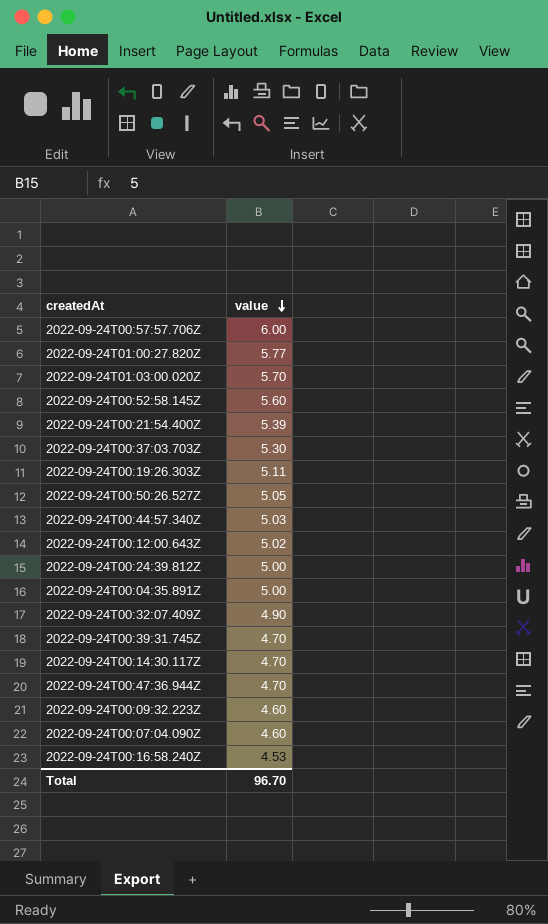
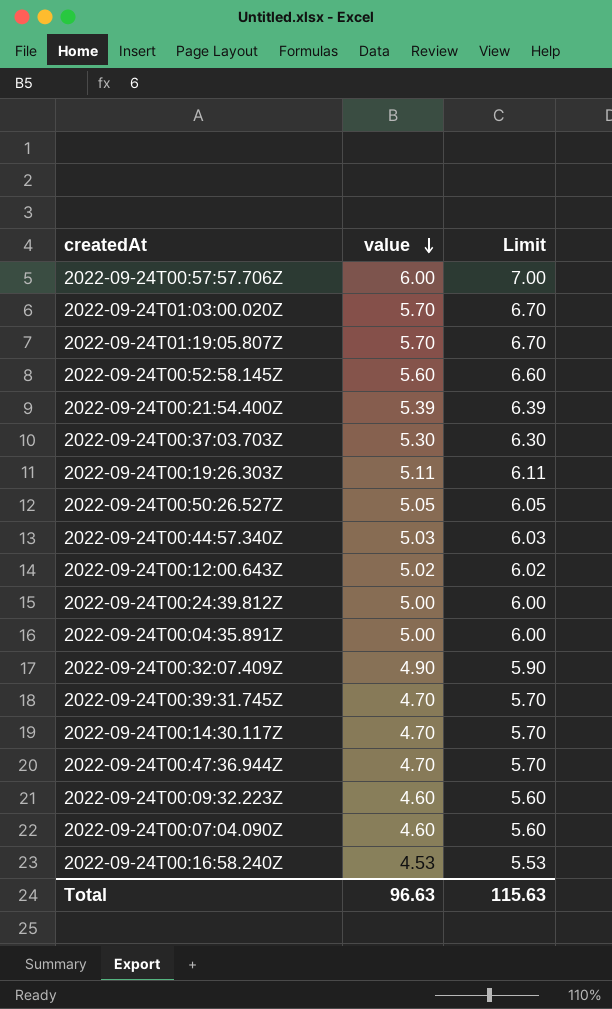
column Limit | formula: none -> [value] + 1
row 2022-09-24T01:00:27.820Z: 5.77 -> none
row 2022-09-24T01:19:05.807Z: none -> 5.70 | 6.70
Total | value: 96.70 -> 96.63

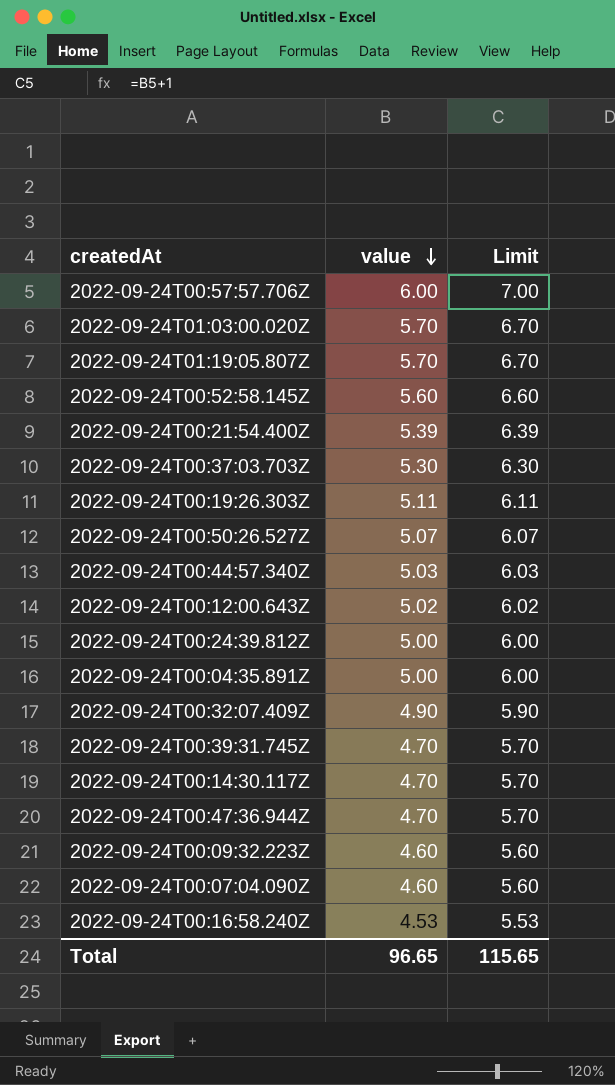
2022-09-24T00:50:26.527Z | value: 5.05 -> 5.07
2022-09-24T00:50:26.527Z | Limit: 6.05 -> 6.07
Total | value: 96.63 -> 96.65
Total | Limit: 115.63 -> 115.65

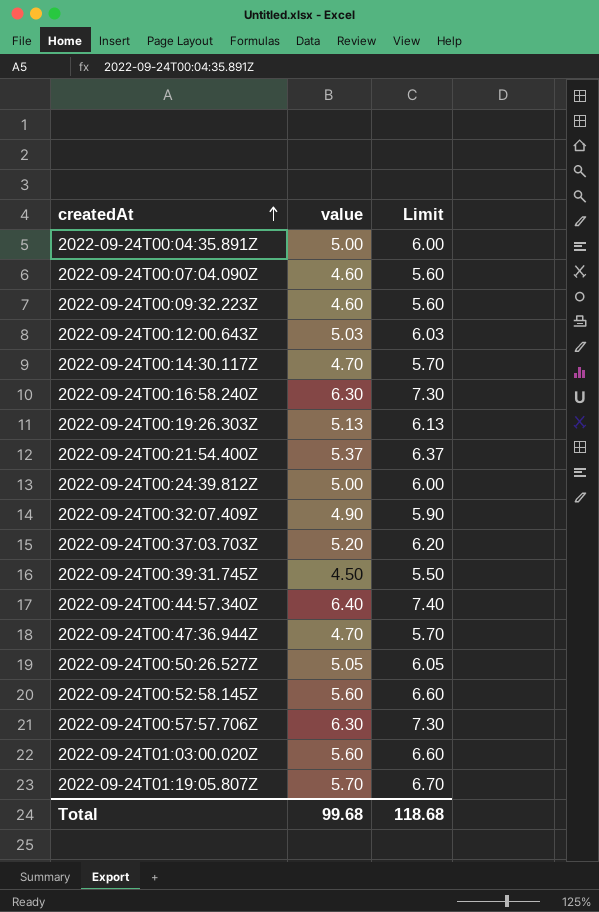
row order: value descending -> createdAt ascending
2022-09-24T00:12:00.643Z | value: 5.02 -> 5.03
2022-09-24T00:12:00.643Z | Limit: 6.02 -> 6.03
2022-09-24T00:16:58.240Z | value: 4.53 -> 6.30
2022-09-24T00:16:58.240Z | Limit: 5.53 -> 7.30
2022-09-24T00:19:26.303Z | value: 5.11 -> 5.13
2022-09-24T00:19:26.303Z | Limit: 6.11 -> 6.13
2022-09-24T00:21:54.400Z | value: 5.39 -> 5.37
2022-09-24T00:21:54.400Z | Limit: 6.39 -> 6.37
2022-09-24T00:37:03.703Z | value: 5.30 -> 5.20
2022-09-24T00:37:03.703Z | Limit: 6.30 -> 6.20
2022-09-24T00:39:31.745Z | value: 4.70 -> 4.50
2022-09-24T00:39:31.745Z | Limit: 5.70 -> 5.50
2022-09-24T00:44:57.340Z | value: 5.03 -> 6.40
2022-09-24T00:44:57.340Z | Limit: 6.03 -> 7.40
2022-09-24T00:50:26.527Z | value: 5.07 -> 5.05
2022-09-24T00:50:26.527Z | Limit: 6.07 -> 6.05
2022-09-24T00:57:57.706Z | value: 6.00 -> 6.30
2022-09-24T00:57:57.706Z | Limit: 7.00 -> 7.30
2022-09-24T01:03:00.020Z | value: 5.70 -> 5.60
2022-09-24T01:03:00.020Z | Limit: 6.70 -> 6.60
Total | value: 96.65 -> 99.68
Total | Limit: 115.65 -> 118.68

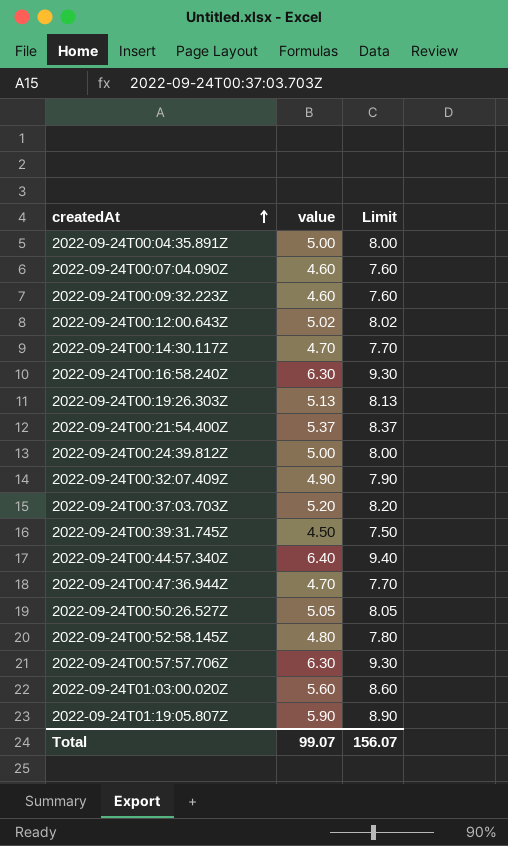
column Limit | formula: [value] + 1 -> [value] + 3
2022-09-24T00:12:00.643Z | value: 5.03 -> 5.02
2022-09-24T00:52:58.145Z | value: 5.60 -> 4.80
2022-09-24T01:19:05.807Z | value: 5.70 -> 5.90
Total | value: 99.68 -> 99.07
Total | Limit: 118.68 -> 156.07

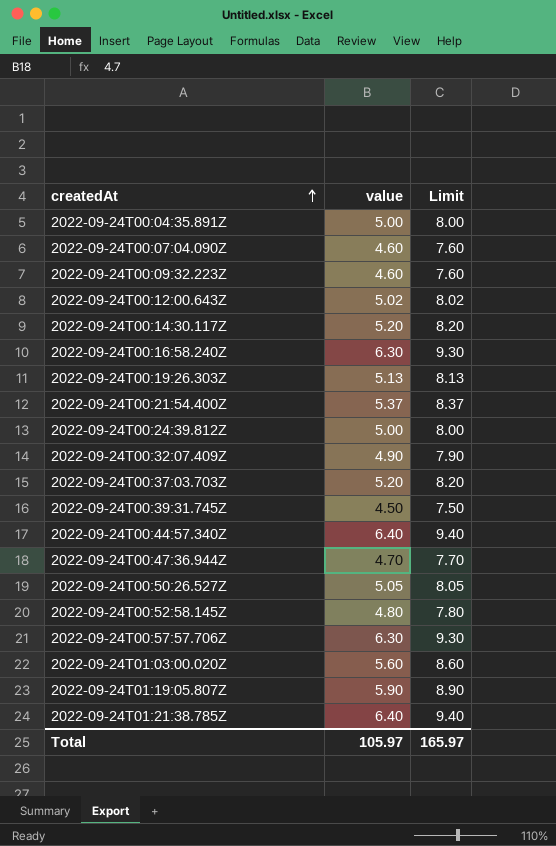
2022-09-24T00:14:30.117Z | value: 4.70 -> 5.20
2022-09-24T00:14:30.117Z | Limit: 7.70 -> 8.20
row 2022-09-24T01:21:38.785Z: none -> 6.40 | 9.40
Total | value: 99.07 -> 105.97
Total | Limit: 156.07 -> 165.97

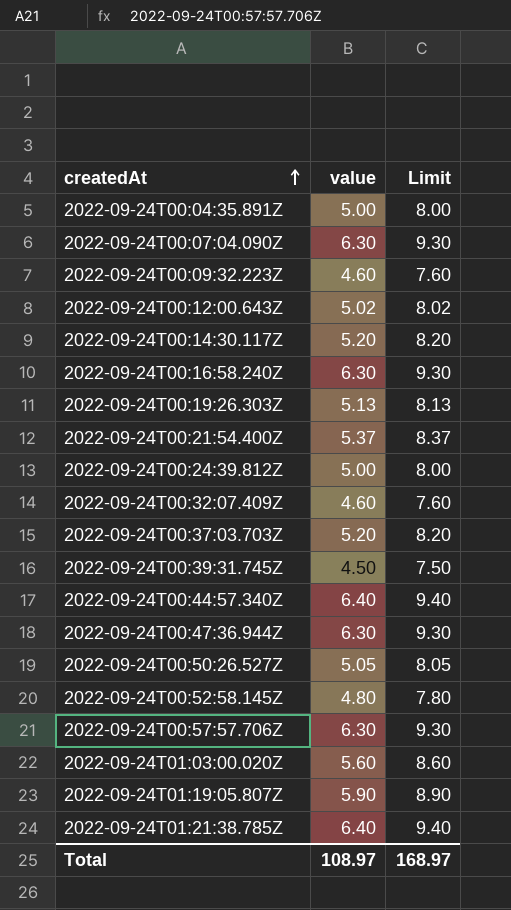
2022-09-24T00:07:04.090Z | value: 4.60 -> 6.30
2022-09-24T00:07:04.090Z | Limit: 7.60 -> 9.30
2022-09-24T00:32:07.409Z | value: 4.90 -> 4.60
2022-09-24T00:32:07.409Z | Limit: 7.90 -> 7.60
2022-09-24T00:47:36.944Z | value: 4.70 -> 6.30
2022-09-24T00:47:36.944Z | Limit: 7.70 -> 9.30
Total | value: 105.97 -> 108.97
Total | Limit: 165.97 -> 168.97

